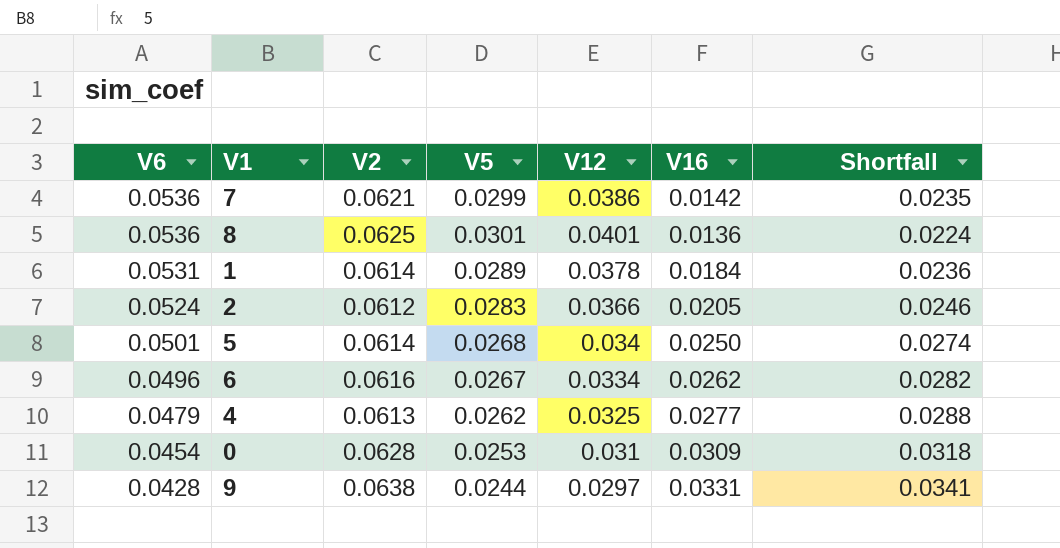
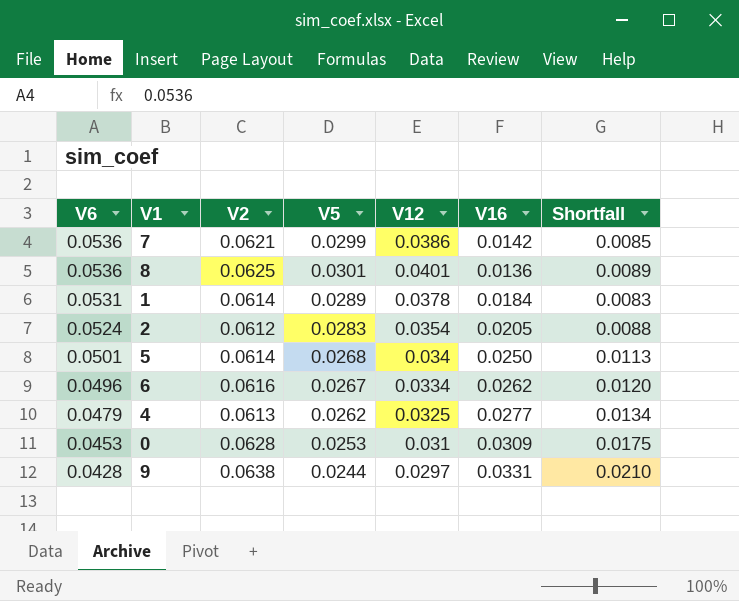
column Shortfall | formula: [V2] - [V12] -> [V2] - [V6]
2 | V12: 0.0366 -> 0.0354
0 | V6: 0.0454 -> 0.0453

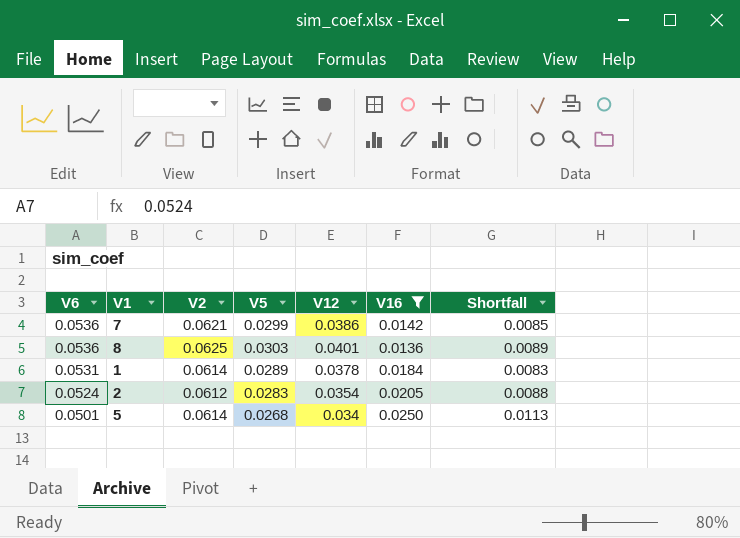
filter: none -> V16 <= 0.0250
8 | V5: 0.0301 -> 0.0303

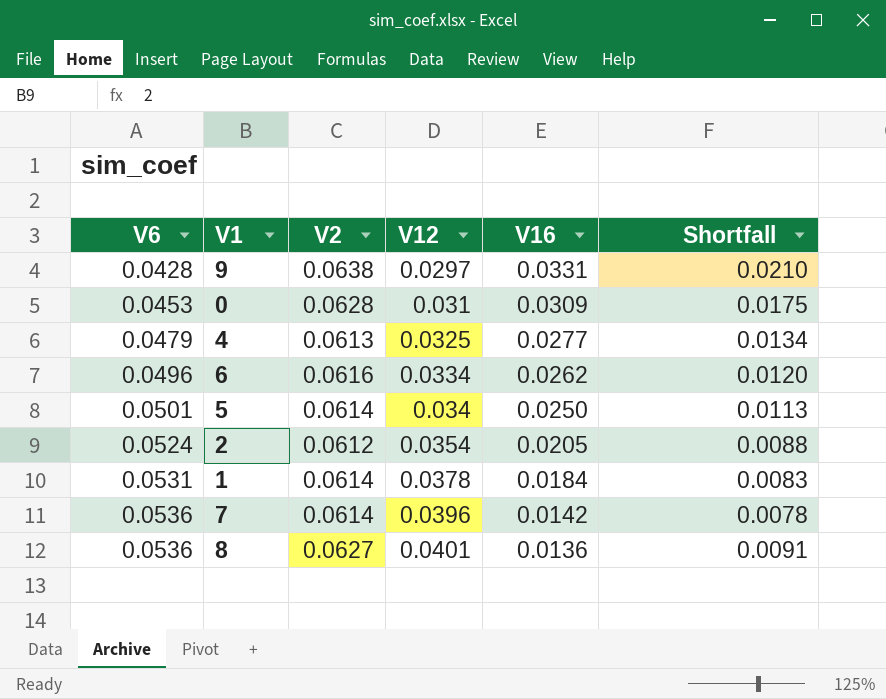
filter: V16 <= 0.0250 -> none
row order: V6 descending -> V6 ascending
column V5 | position: 4 -> none
7 | V2: 0.0621 -> 0.0614
7 | V12: 0.0386 -> 0.0396
7 | Shortfall: 0.0085 -> 0.0078
8 | V2: 0.0625 -> 0.0627
8 | Shortfall: 0.0089 -> 0.0091

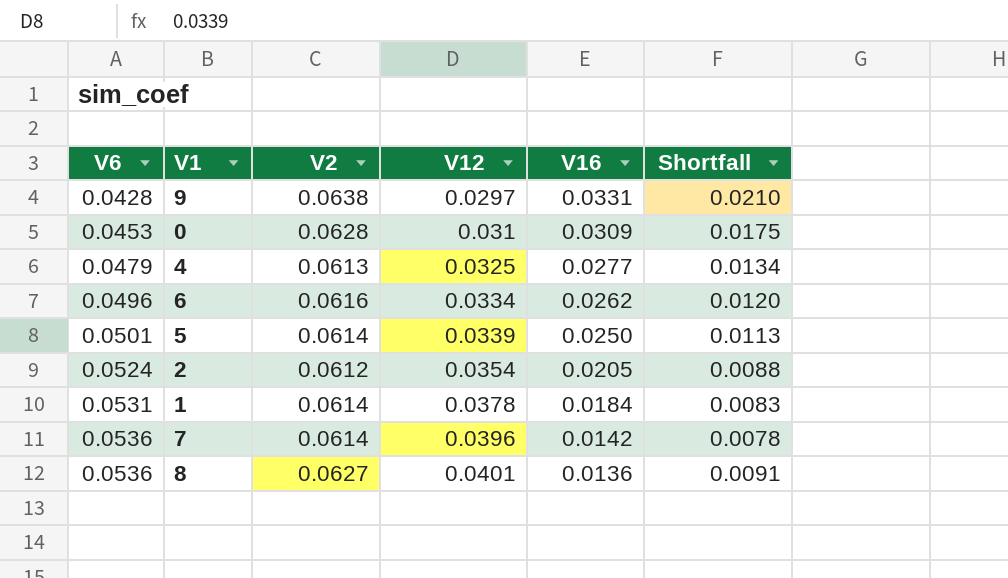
5 | V12: 0.034 -> 0.0339

